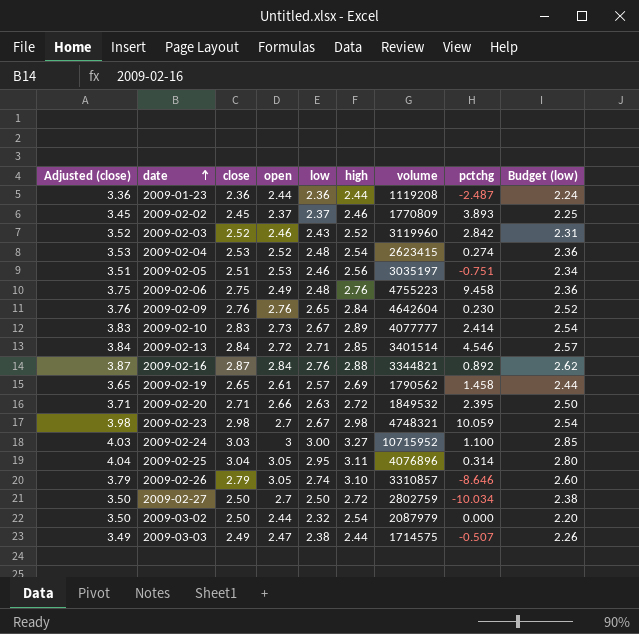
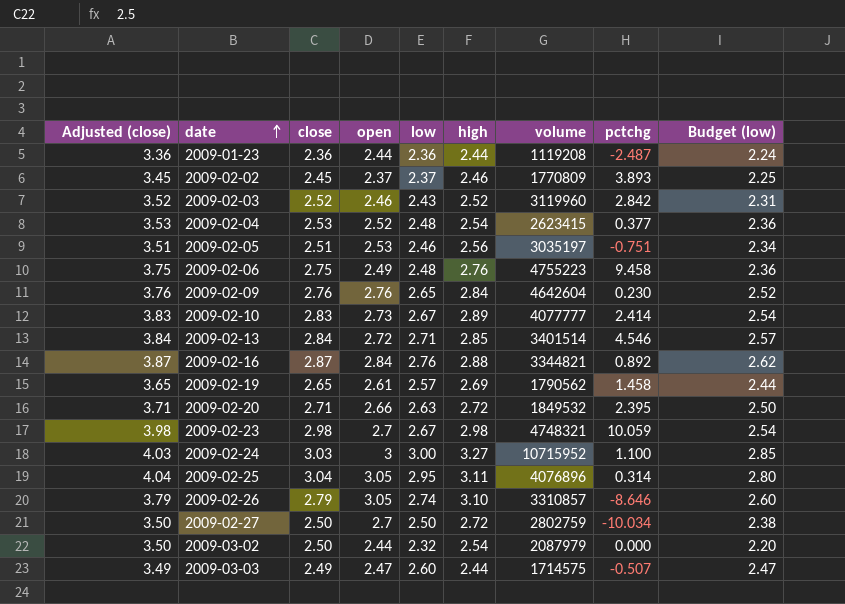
2009-02-04 | pctchg: 0.274 -> 0.377
2009-03-03 | low: 2.38 -> 2.60
2009-03-03 | Budget (low): 2.26 -> 2.47

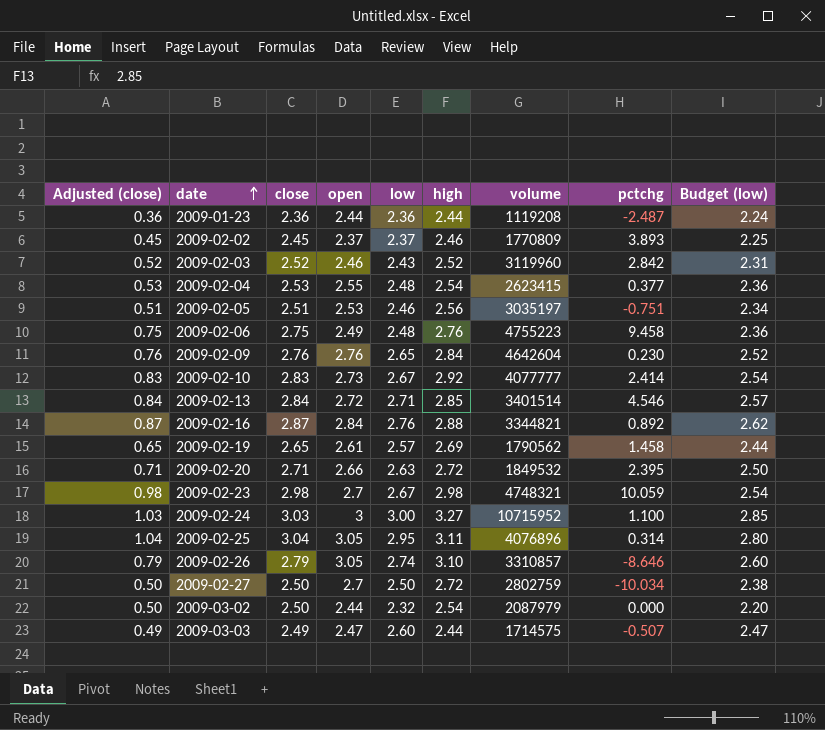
column Adjusted (close) | formula: [close] + 1 -> [close] - 2
2009-02-04 | open: 2.52 -> 2.55
2009-02-10 | high: 2.89 -> 2.92

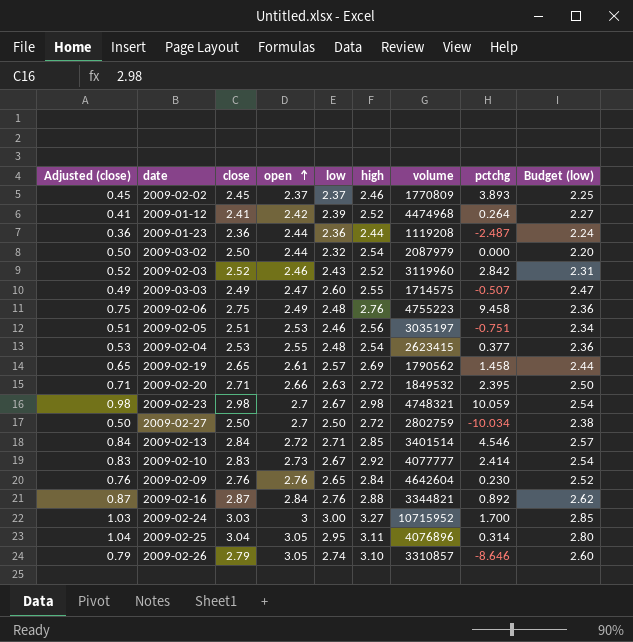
row order: date ascending -> open ascending
row 2009-01-12: none -> 0.41 | 2.41 | 2.42 | 2.39 | 2.52 | 4474968 | 0.264 | 2.27
2009-03-03 | high: 2.44 -> 2.55
2009-02-24 | pctchg: 1.100 -> 1.700

